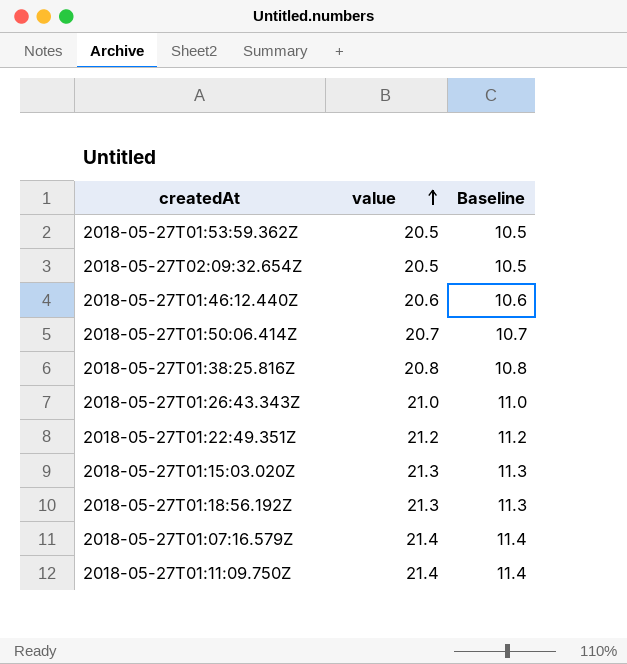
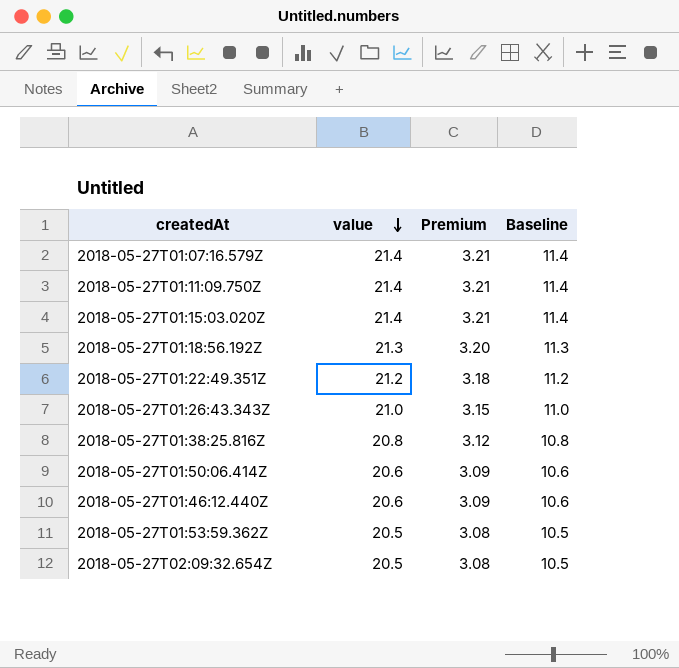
row order: value ascending -> value descending
column Premium | formula: none -> [value] * 0.15
2018-05-27T01:15:03.020Z | value: 21.3 -> 21.4
2018-05-27T01:15:03.020Z | Baseline: 11.3 -> 11.4
2018-05-27T01:50:06.414Z | value: 20.7 -> 20.6
2018-05-27T01:50:06.414Z | Baseline: 10.7 -> 10.6

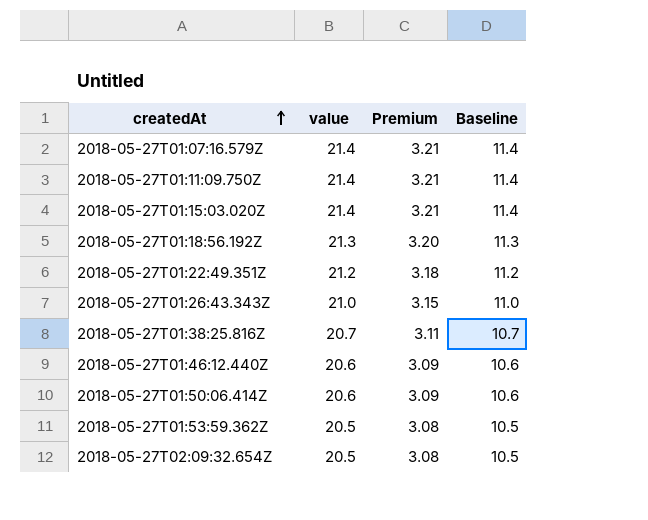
row order: value descending -> createdAt ascending
2018-05-27T01:38:25.816Z | value: 20.8 -> 20.7
2018-05-27T01:38:25.816Z | Premium: 3.12 -> 3.11
2018-05-27T01:38:25.816Z | Baseline: 10.8 -> 10.7

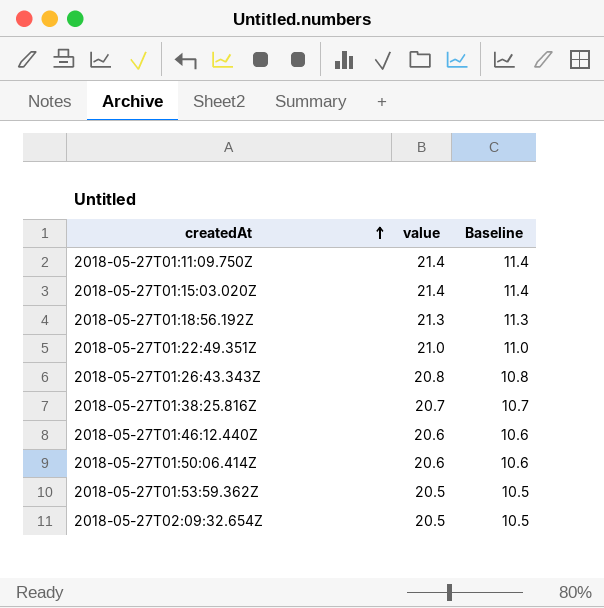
column Premium | formula: [value] * 0.15 -> none
row 2018-05-27T01:07:16.579Z: 21.4 | 3.21 | 11.4 -> none
2018-05-27T01:22:49.351Z | value: 21.2 -> 21.0
2018-05-27T01:22:49.351Z | Baseline: 11.2 -> 11.0
2018-05-27T01:26:43.343Z | value: 21.0 -> 20.8
2018-05-27T01:26:43.343Z | Baseline: 11.0 -> 10.8

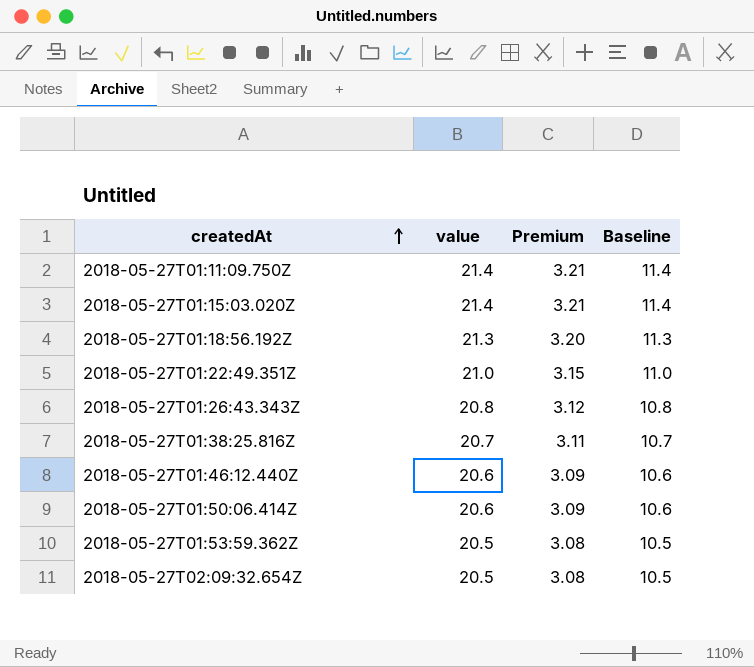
column Premium | formula: none -> [value] * 0.15

